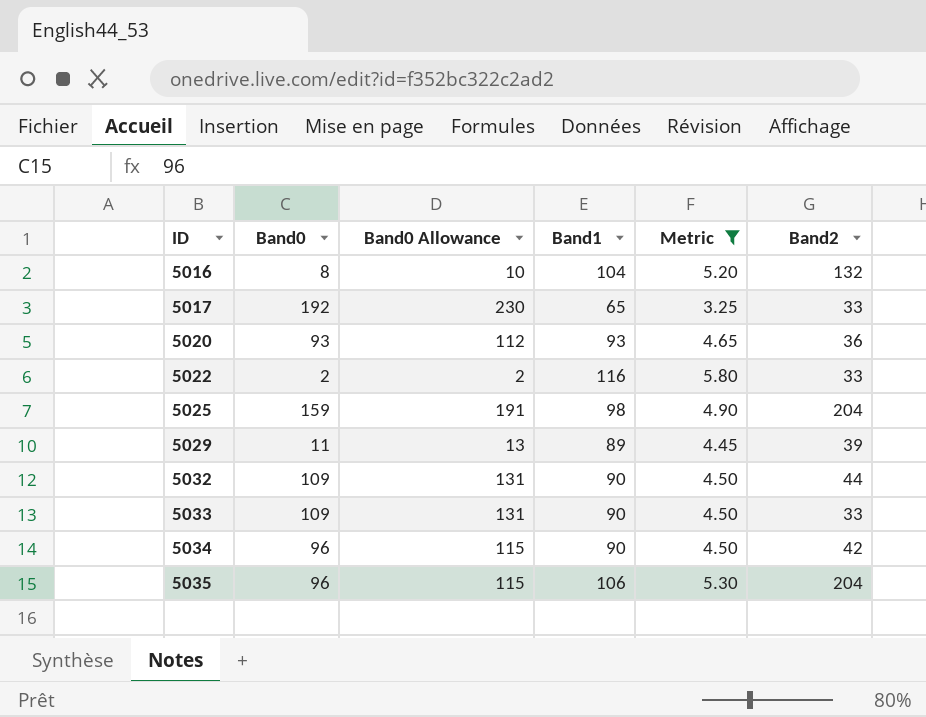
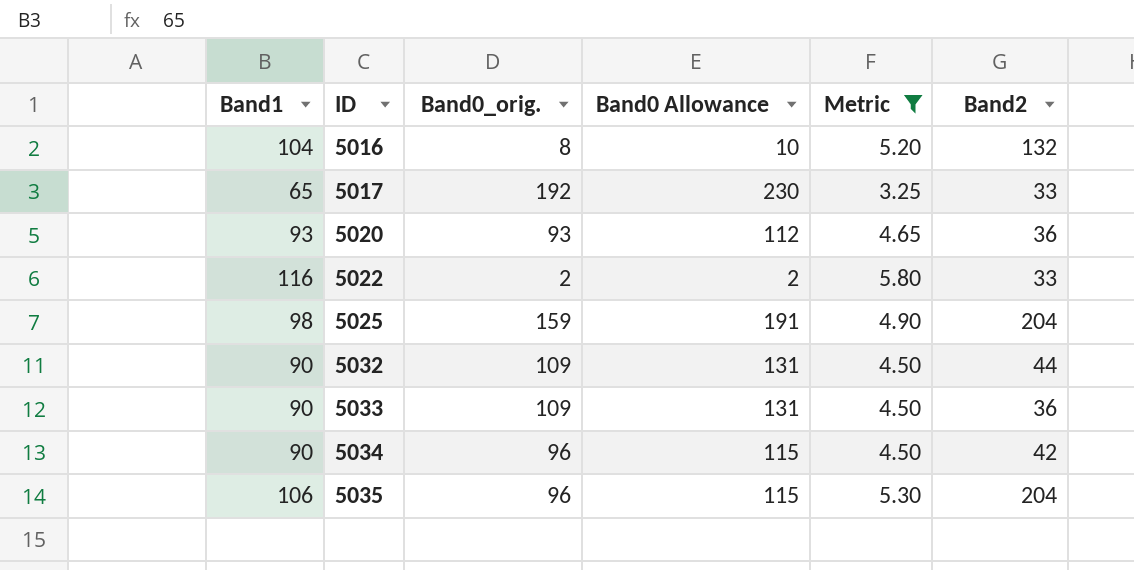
column Band1 | position: 4 -> 1
column name: Band0 -> Band0_orig.
row 5029: 11 | 13 | 89 | 4.45 | 39 -> none
5033 | Band2: 33 -> 36

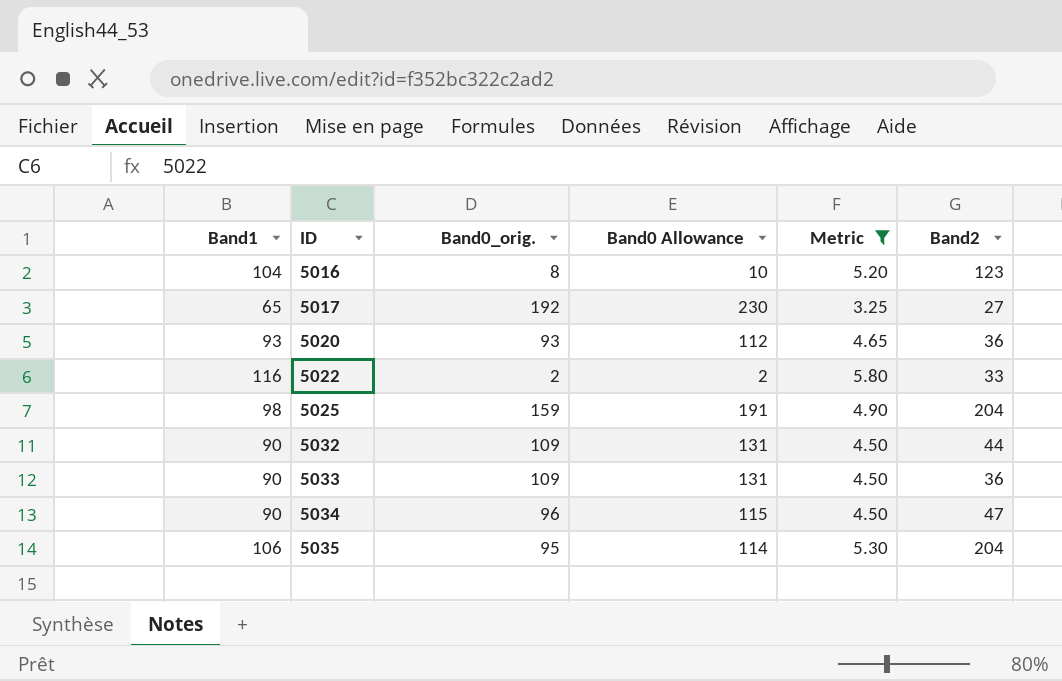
5016 | Band2: 132 -> 123
5017 | Band2: 33 -> 27
5034 | Band2: 42 -> 47
5035 | Band0_orig.: 96 -> 95
5035 | Band0 Allowance: 115 -> 114

